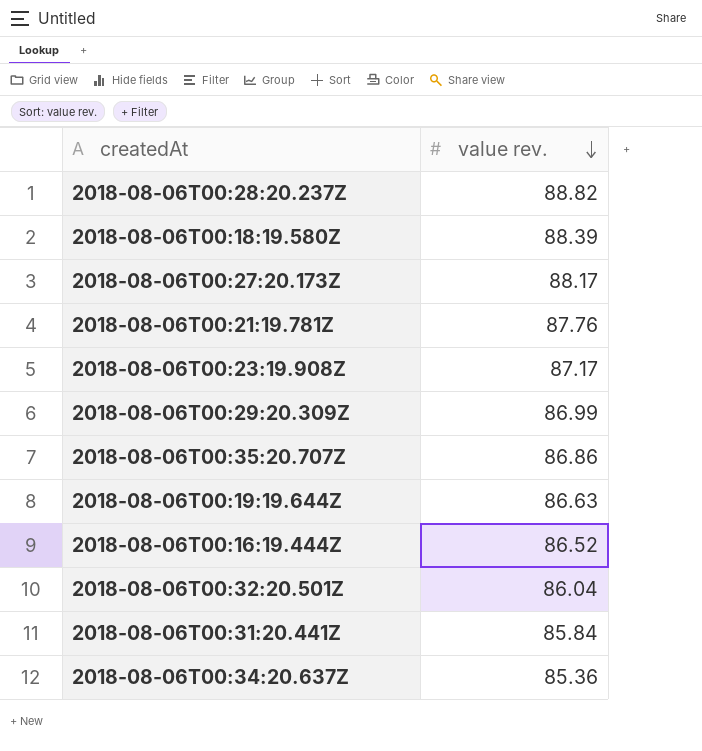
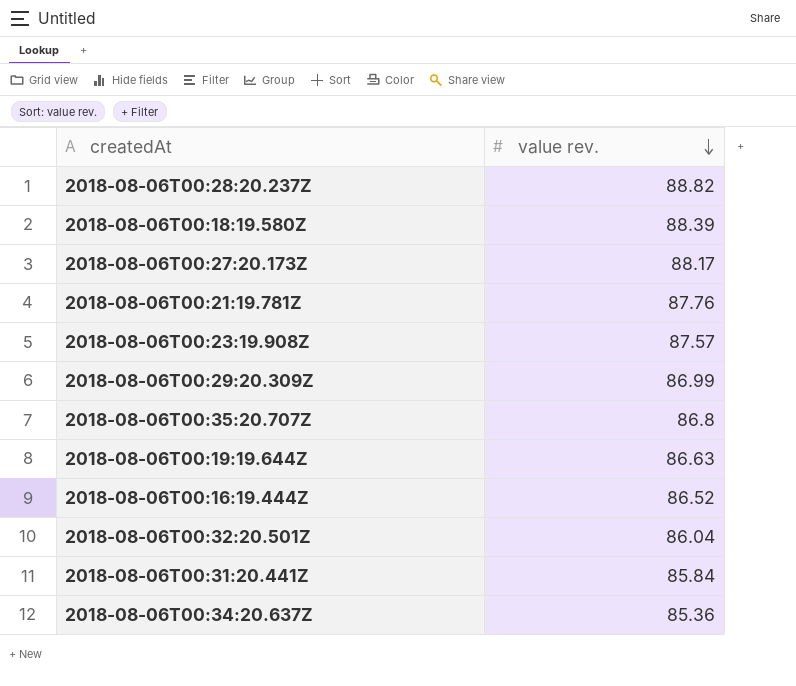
2018-08-06T00:23:19.908Z | value rev.: 87.17 -> 87.57
2018-08-06T00:35:20.707Z | value rev.: 86.86 -> 86.8

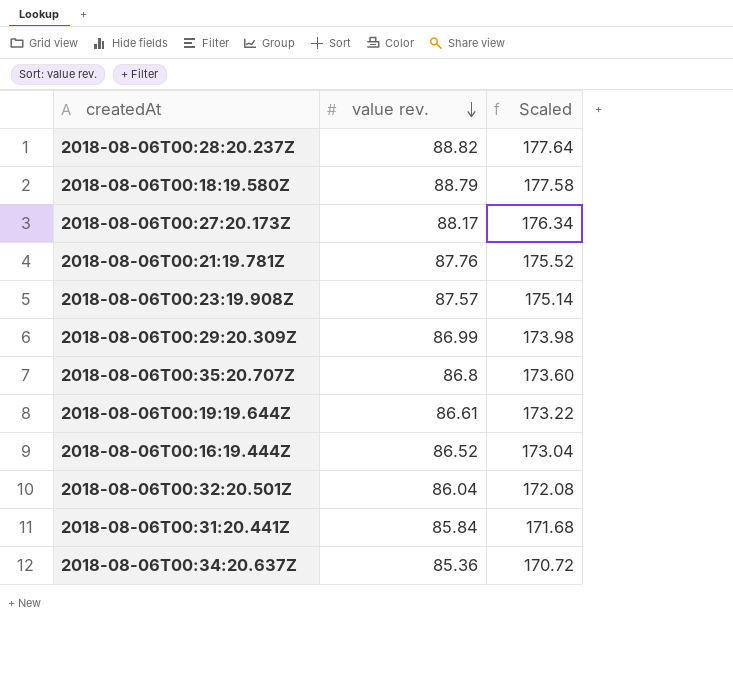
column Scaled | formula: none -> [value rev.] * 2
2018-08-06T00:18:19.580Z | value rev.: 88.39 -> 88.79
2018-08-06T00:19:19.644Z | value rev.: 86.63 -> 86.61

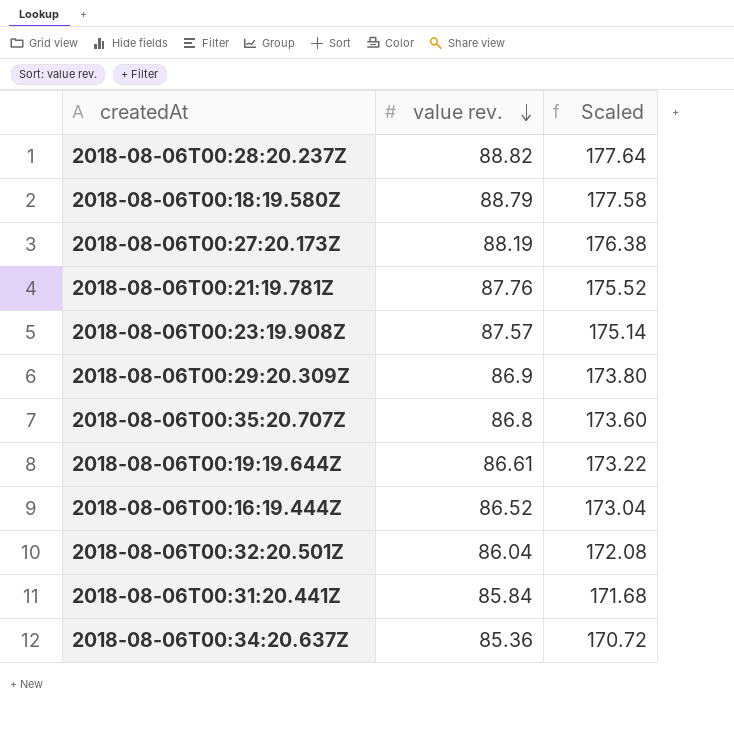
2018-08-06T00:27:20.173Z | value rev.: 88.17 -> 88.19
2018-08-06T00:27:20.173Z | Scaled: 176.34 -> 176.38
2018-08-06T00:29:20.309Z | value rev.: 86.99 -> 86.9
2018-08-06T00:29:20.309Z | Scaled: 173.98 -> 173.80

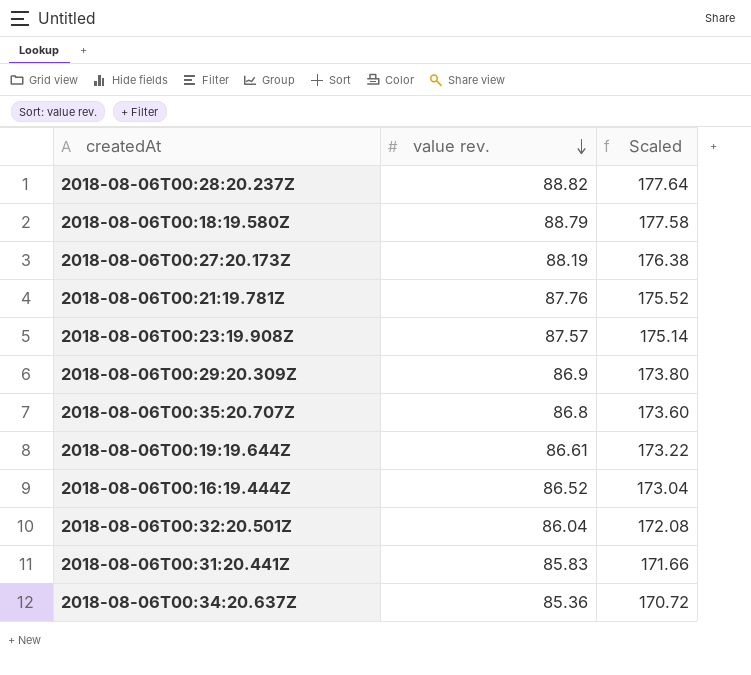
2018-08-06T00:31:20.441Z | value rev.: 85.84 -> 85.83
2018-08-06T00:31:20.441Z | Scaled: 171.68 -> 171.66

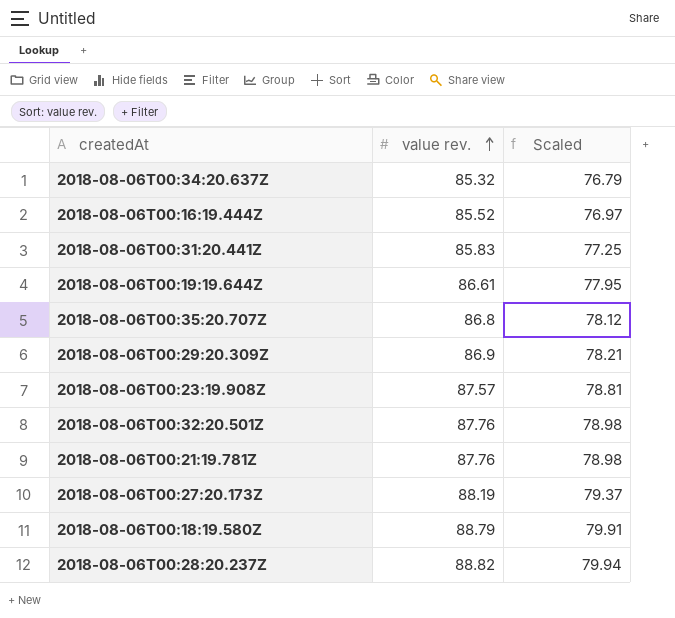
row order: value rev. descending -> value rev. ascending
column Scaled | formula: [value rev.] * 2 -> [value rev.] * 0.9
2018-08-06T00:34:20.637Z | value rev.: 85.36 -> 85.32
2018-08-06T00:16:19.444Z | value rev.: 86.52 -> 85.52
2018-08-06T00:32:20.501Z | value rev.: 86.04 -> 87.76

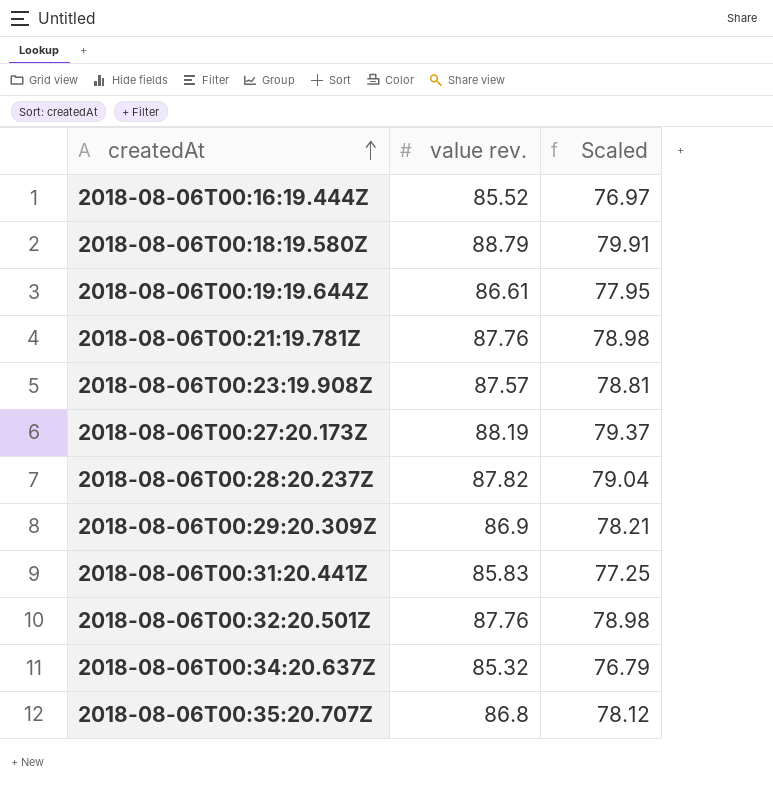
row order: value rev. ascending -> createdAt ascending
2018-08-06T00:28:20.237Z | value rev.: 88.82 -> 87.82
2018-08-06T00:28:20.237Z | Scaled: 79.94 -> 79.04

